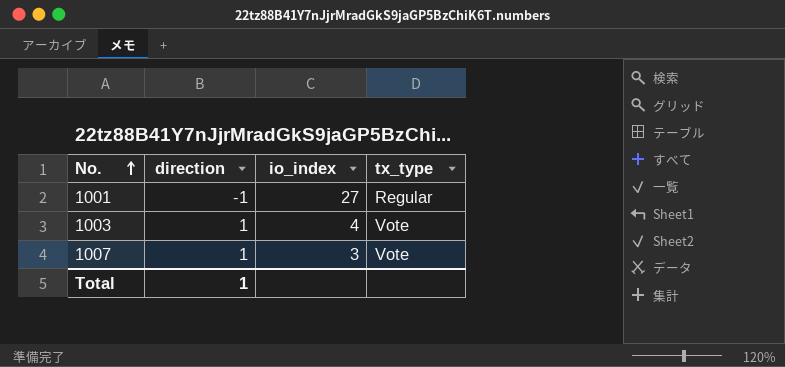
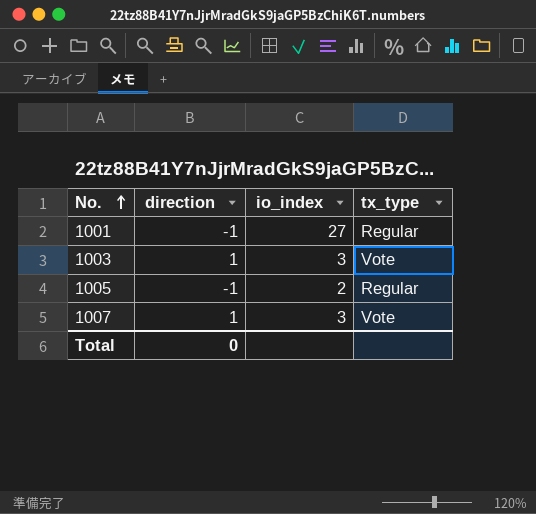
1003 | io_index: 4 -> 3
row 1005: none -> -1 | 2 | Regular
Total | direction: 1 -> 0

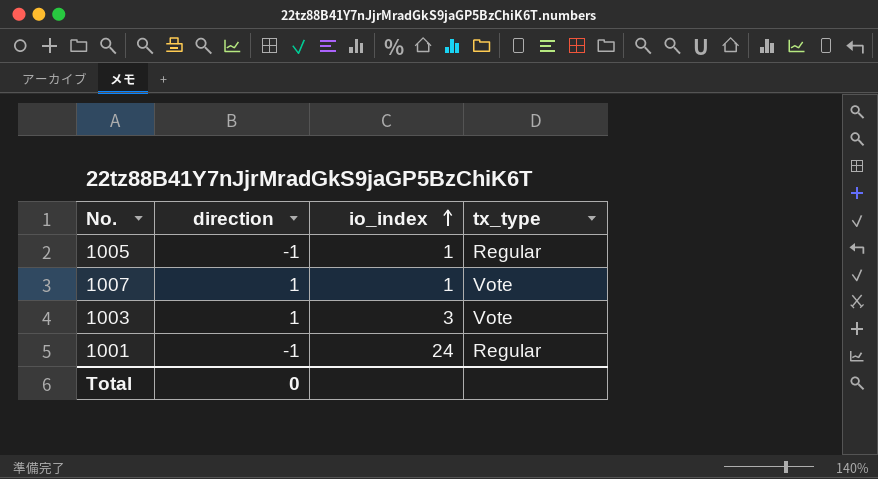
row order: No. ascending -> io_index ascending
1005 | io_index: 2 -> 1
1007 | io_index: 3 -> 1
1001 | io_index: 27 -> 24

